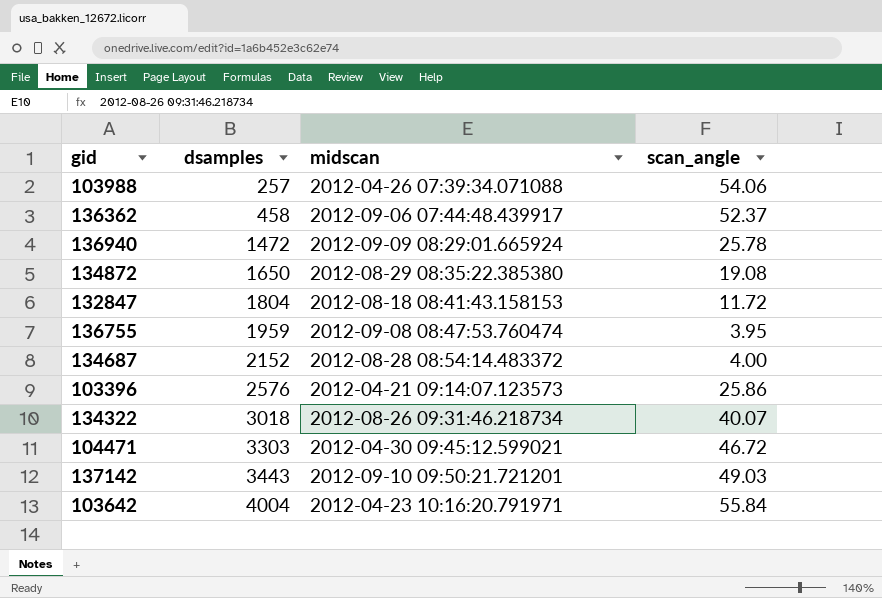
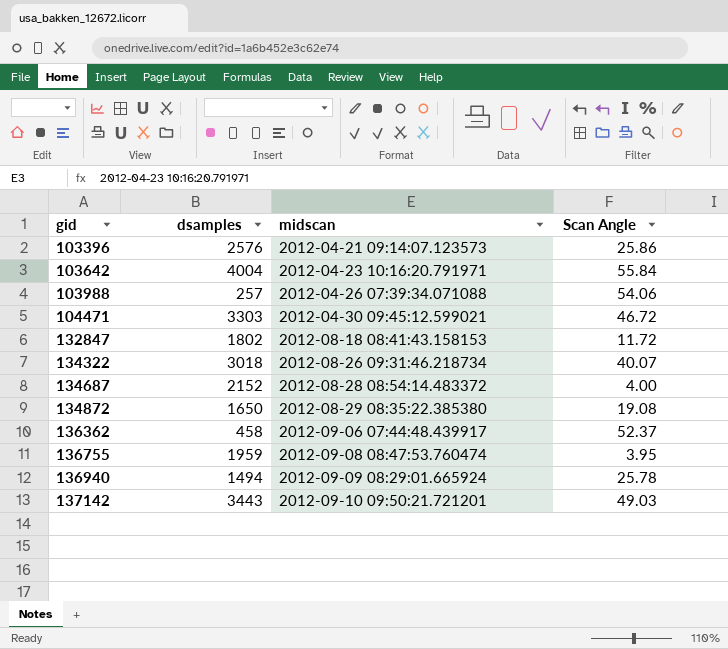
row order: dsamples ascending -> gid ascending
column name: scan_angle -> Scan Angle
132847 | dsamples: 1804 -> 1802
136940 | dsamples: 1472 -> 1494

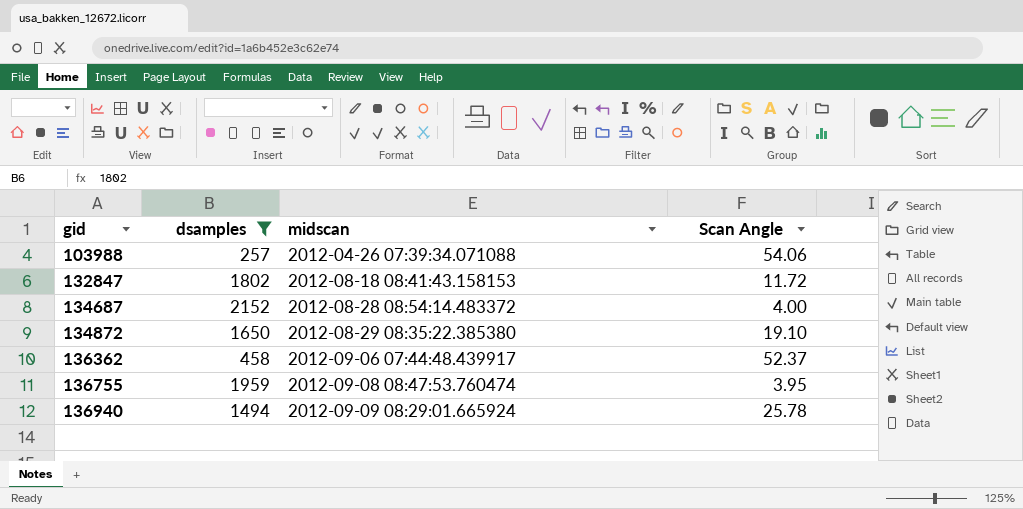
filter: none -> dsamples <= 2152
134872 | Scan Angle: 19.08 -> 19.10

